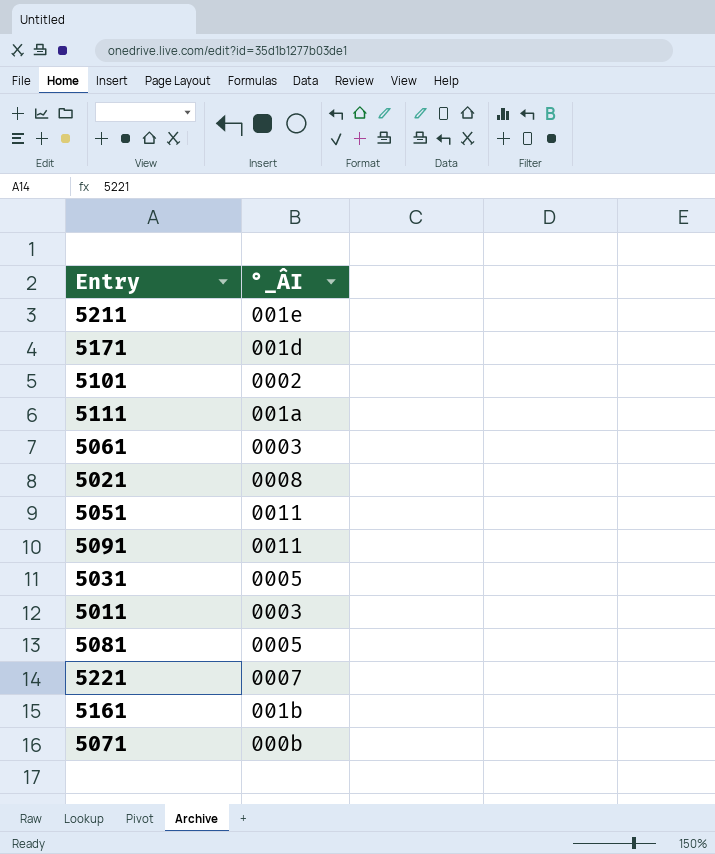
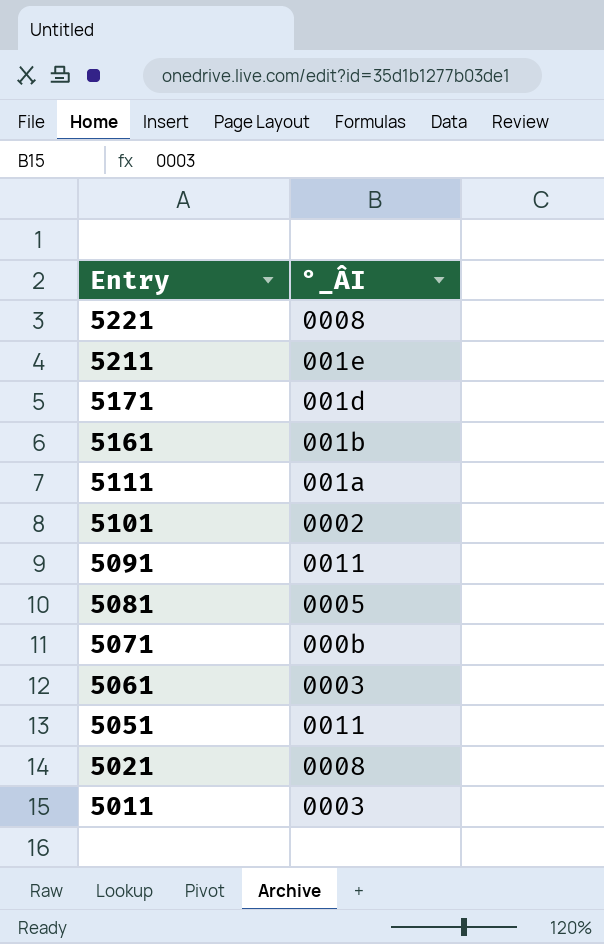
row order: none -> Entry descending
row 5031: 0005 -> none
5221 | °_ÂI: 0007 -> 0008

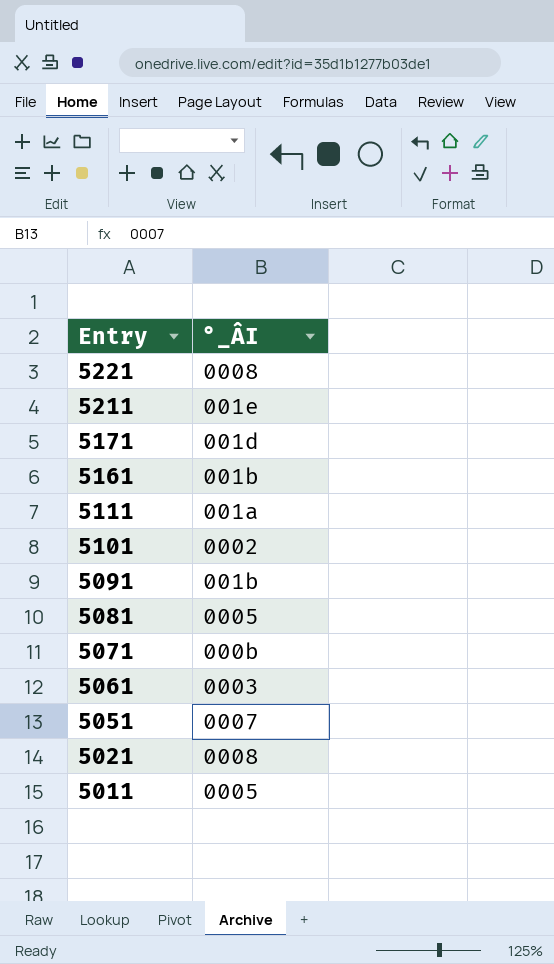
5091 | °_ÂI: 0011 -> 001b
5051 | °_ÂI: 0011 -> 0007
5011 | °_ÂI: 0003 -> 0005

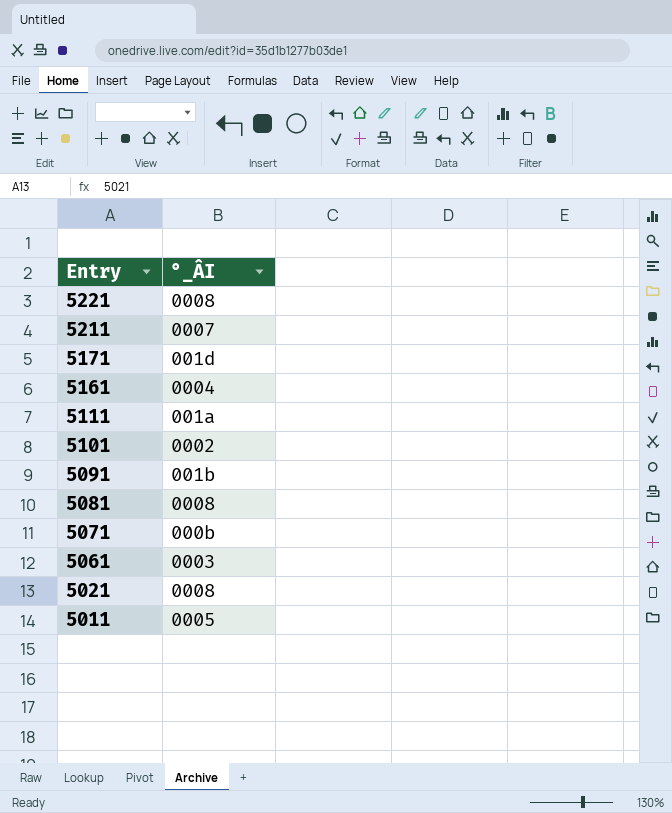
row 5051: 0007 -> none
5211 | °_ÂI: 001e -> 0007
5161 | °_ÂI: 001b -> 0004
5081 | °_ÂI: 0005 -> 0008

